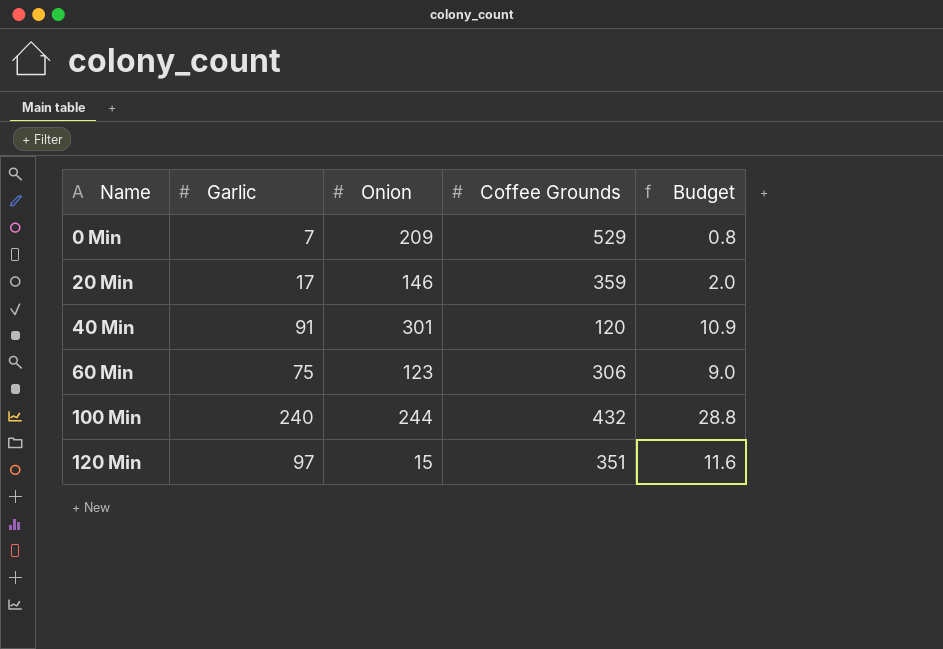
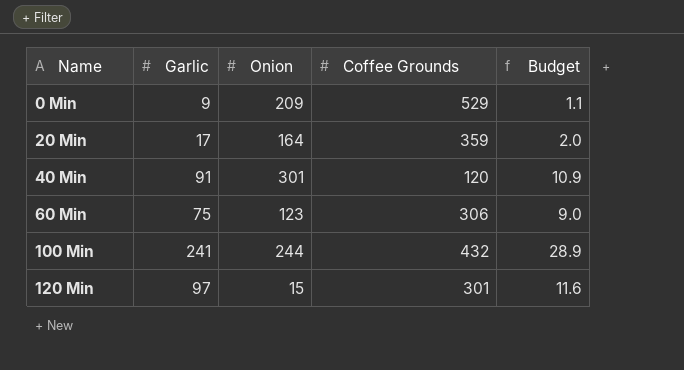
0 Min | Garlic: 7 -> 9
0 Min | Budget: 0.8 -> 1.1
20 Min | Onion: 146 -> 164
100 Min | Garlic: 240 -> 241
100 Min | Budget: 28.8 -> 28.9
120 Min | Coffee Grounds: 351 -> 301

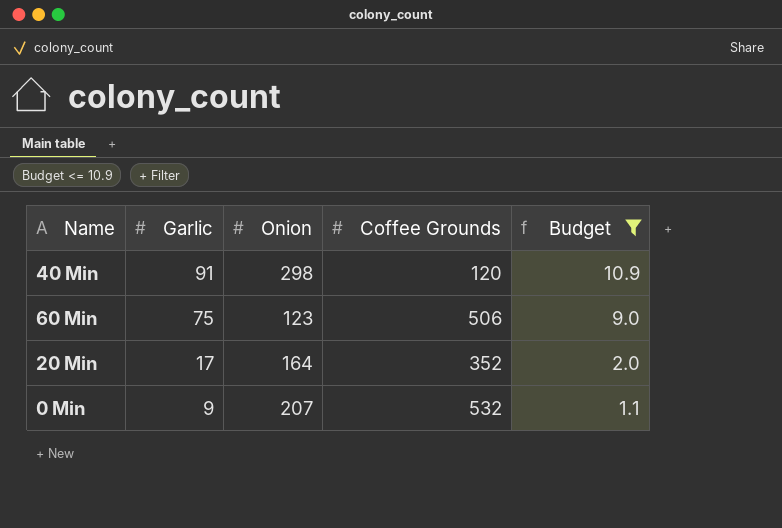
filter: none -> Budget <= 10.9
row order: Name ascending -> Garlic descending
40 Min | Onion: 301 -> 298
60 Min | Coffee Grounds: 306 -> 506
20 Min | Coffee Grounds: 359 -> 352
0 Min | Onion: 209 -> 207
0 Min | Coffee Grounds: 529 -> 532

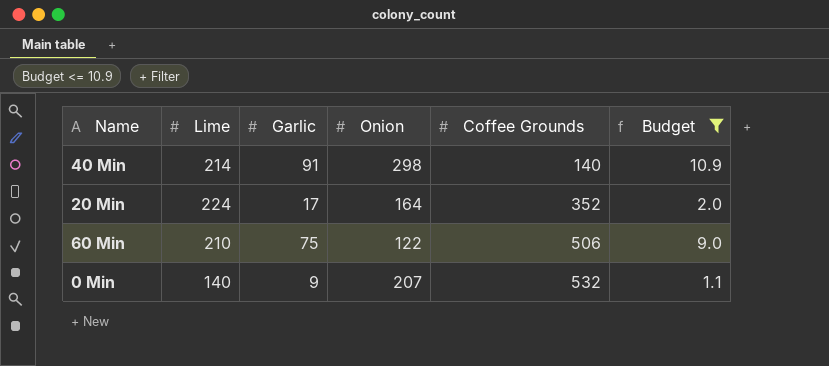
row order: Garlic descending -> Coffee Grounds ascending
column Lime | position: none -> 2
40 Min | Coffee Grounds: 120 -> 140
60 Min | Onion: 123 -> 122

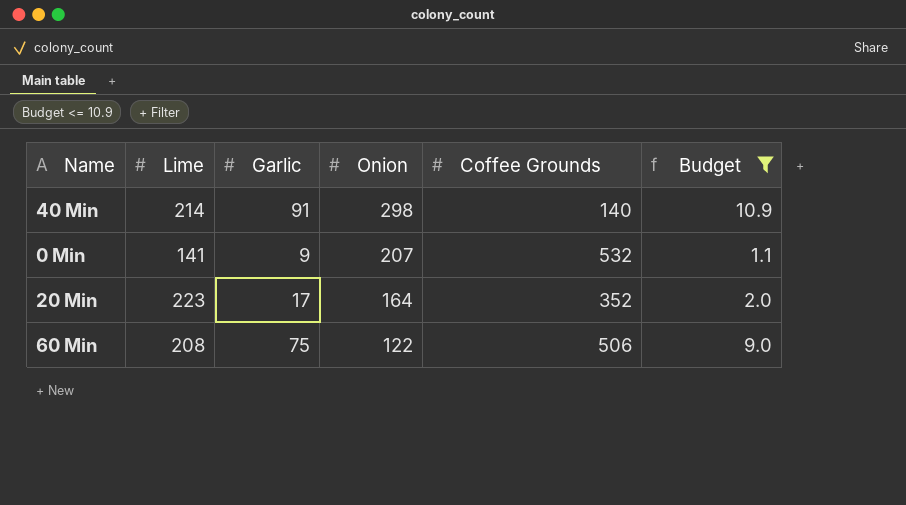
row order: Coffee Grounds ascending -> Onion descending
0 Min | Lime: 140 -> 141
20 Min | Lime: 224 -> 223
60 Min | Lime: 210 -> 208

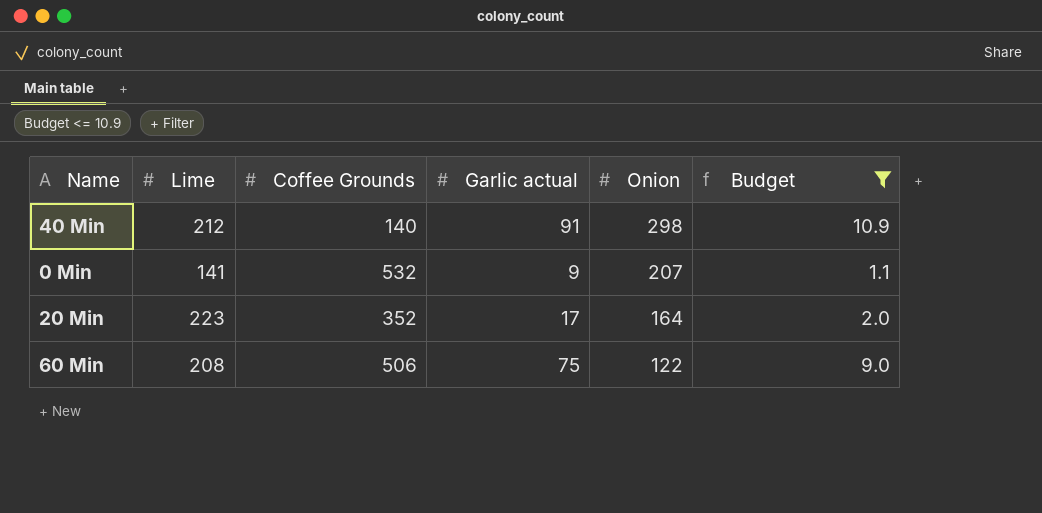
column Coffee Grounds | position: 5 -> 3
column name: Garlic -> Garlic actual
40 Min | Lime: 214 -> 212

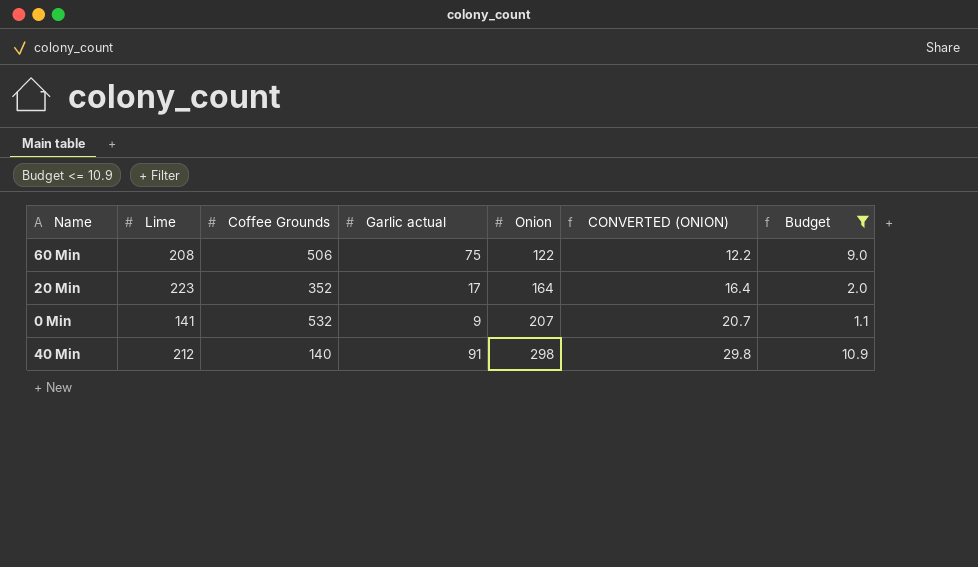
row order: Onion descending -> Onion ascending
column CONVERTED (ONION) | formula: none -> [Onion] * 0.1

